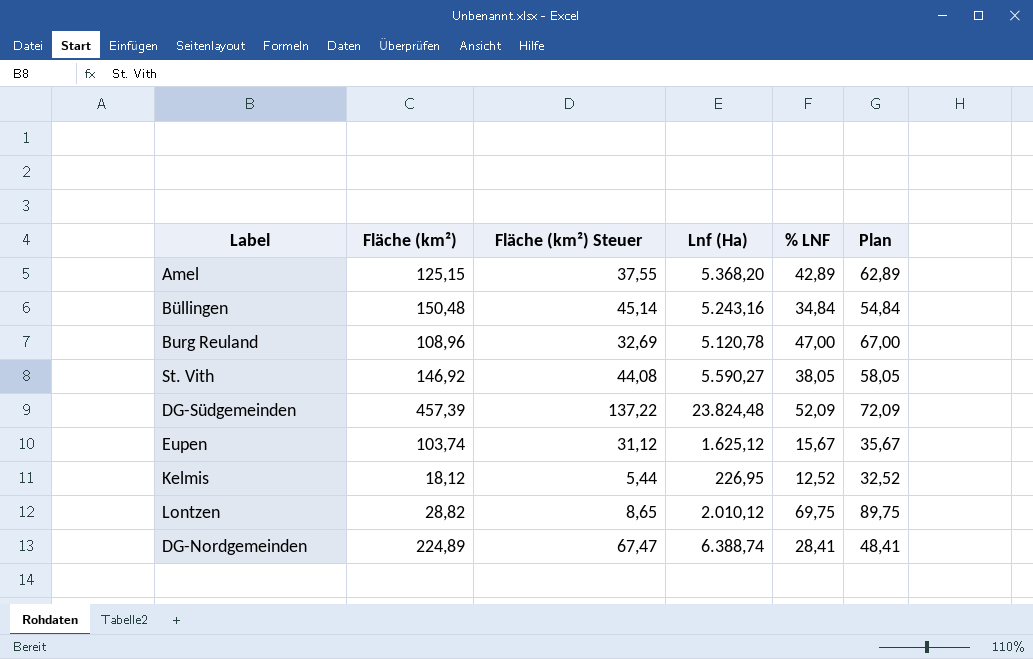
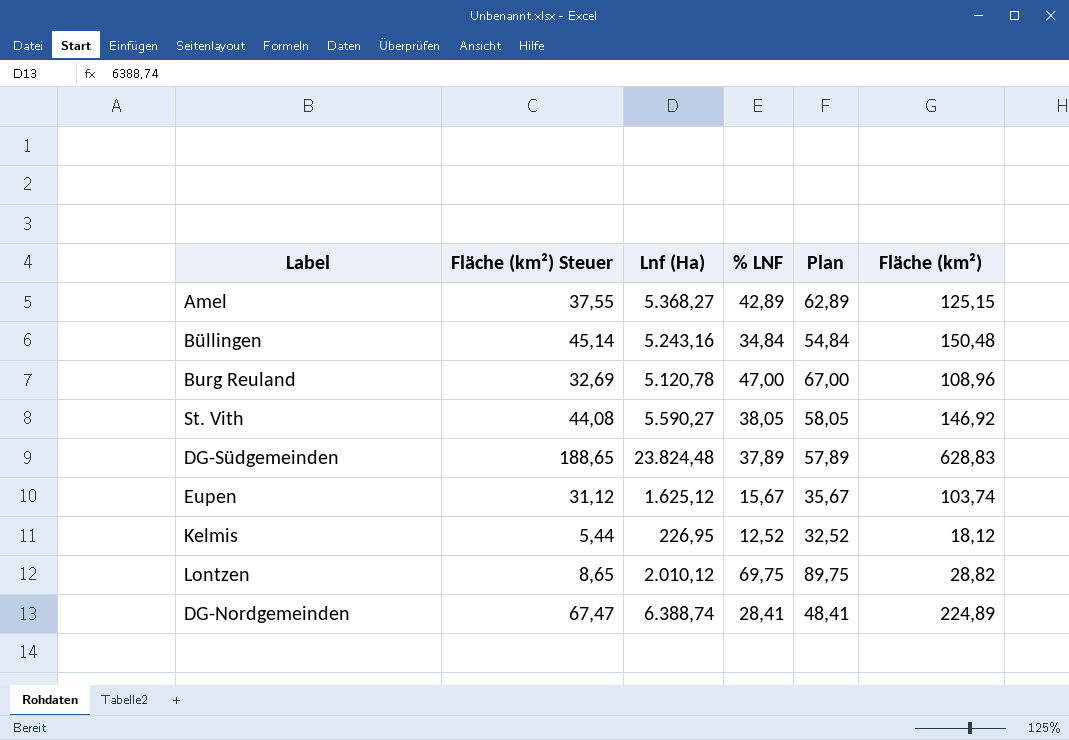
column Fläche (km²) | position: 2 -> 6
Amel | Lnf (Ha): 5.368,20 -> 5.368,27
DG-Südgemeinden | Fläche (km²) Steuer: 137,22 -> 188,65
DG-Südgemeinden | % LNF: 52,09 -> 37,89
DG-Südgemeinden | Plan: 72,09 -> 57,89
DG-Südgemeinden | Fläche (km²): 457,39 -> 628,83

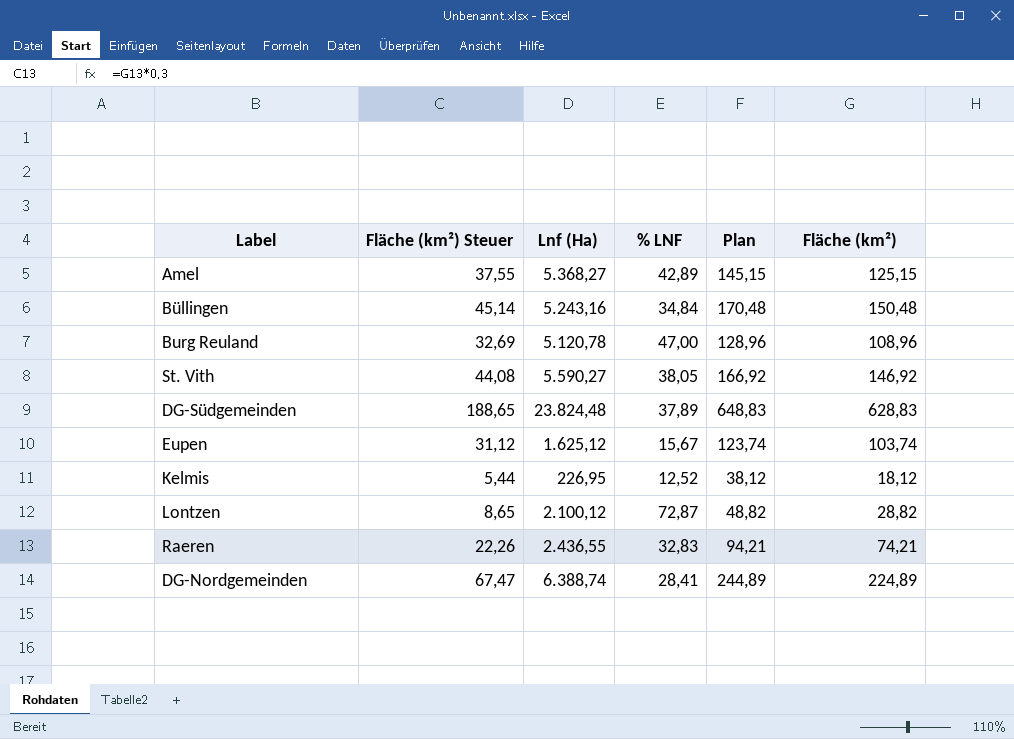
column Plan | formula: [% LNF] + 20 -> [Fläche (km²)] + 20
Lontzen | Lnf (Ha): 2.010,12 -> 2.100,12
Lontzen | % LNF: 69,75 -> 72,87
row Raeren: none -> 22,26 | 2.436,55 | 32,83 | 94,21 | 74,21

